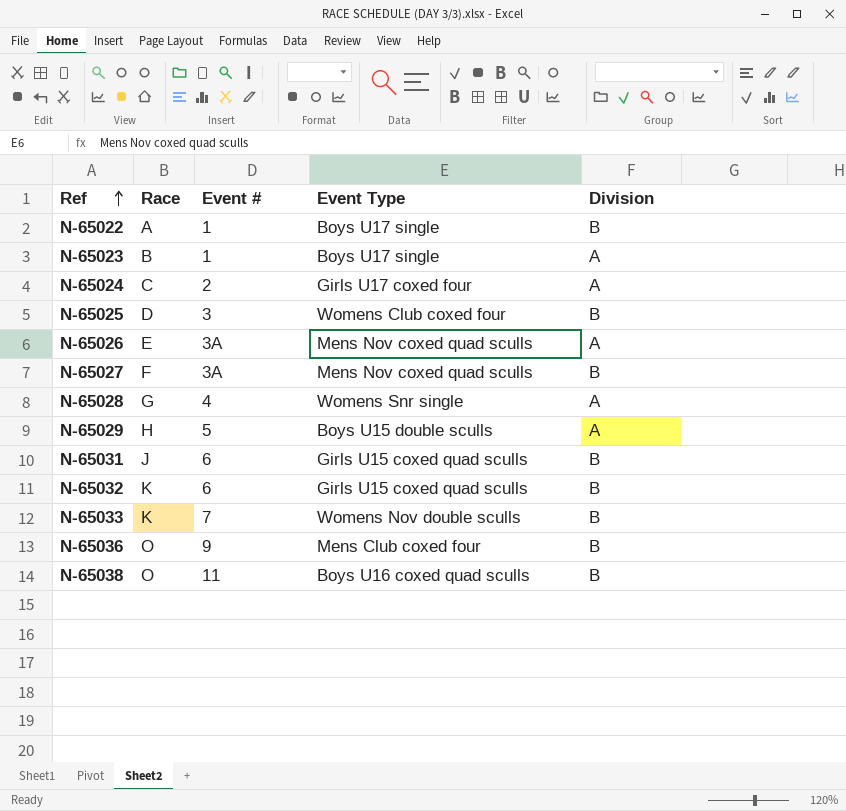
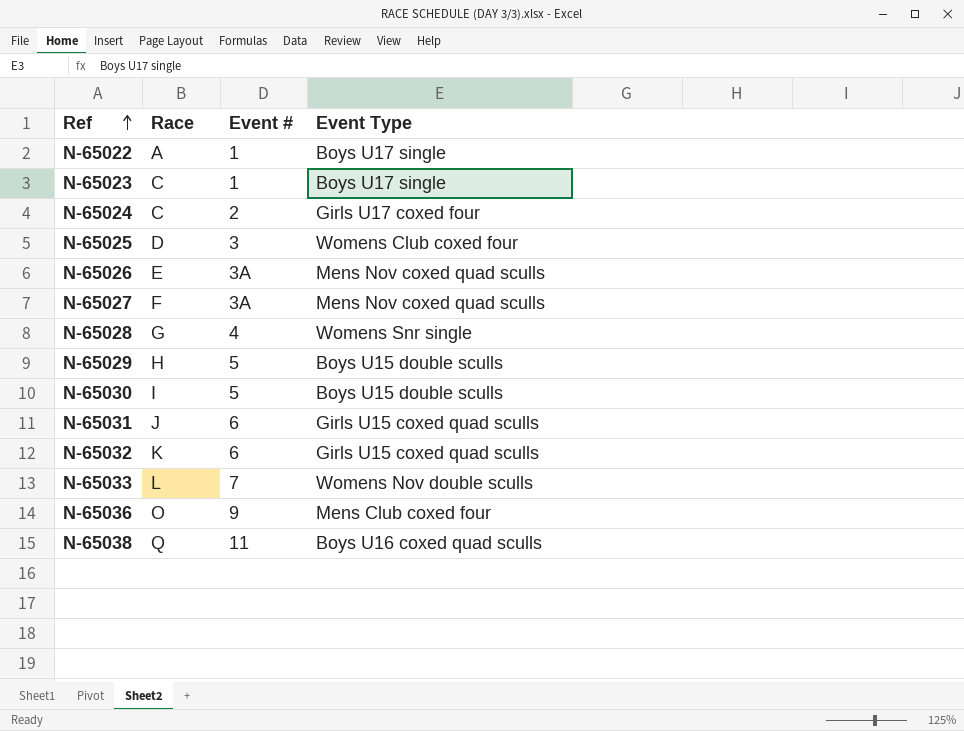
column Division | position: 5 -> none
N-65023 | Race: B -> C
row N-65030: none -> I | 5 | Boys U15 double sculls
N-65033 | Race: K -> L
N-65038 | Race: O -> Q

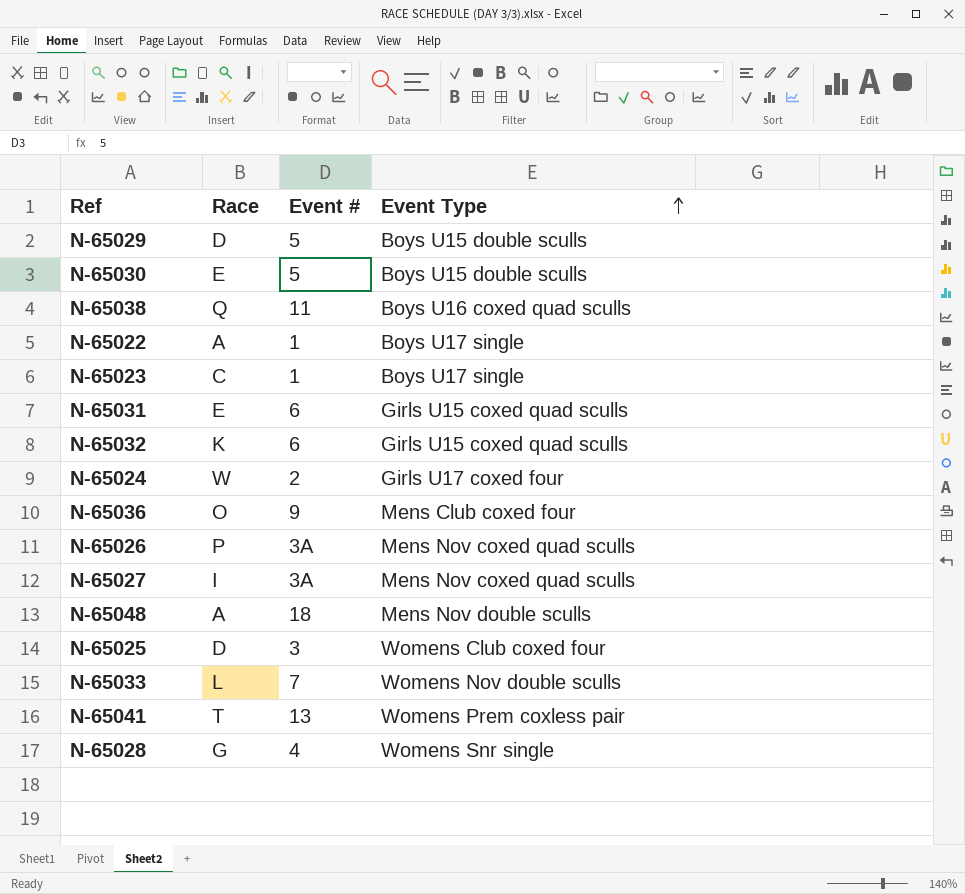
row order: Ref ascending -> Event Type ascending
N-65029 | Race: H -> D
N-65030 | Race: I -> E
N-65031 | Race: J -> E
N-65024 | Race: C -> W
N-65026 | Race: E -> P
N-65027 | Race: F -> I
row N-65048: none -> A | 18 | Mens Nov double sculls
row N-65041: none -> T | 13 | Womens Prem coxless pair

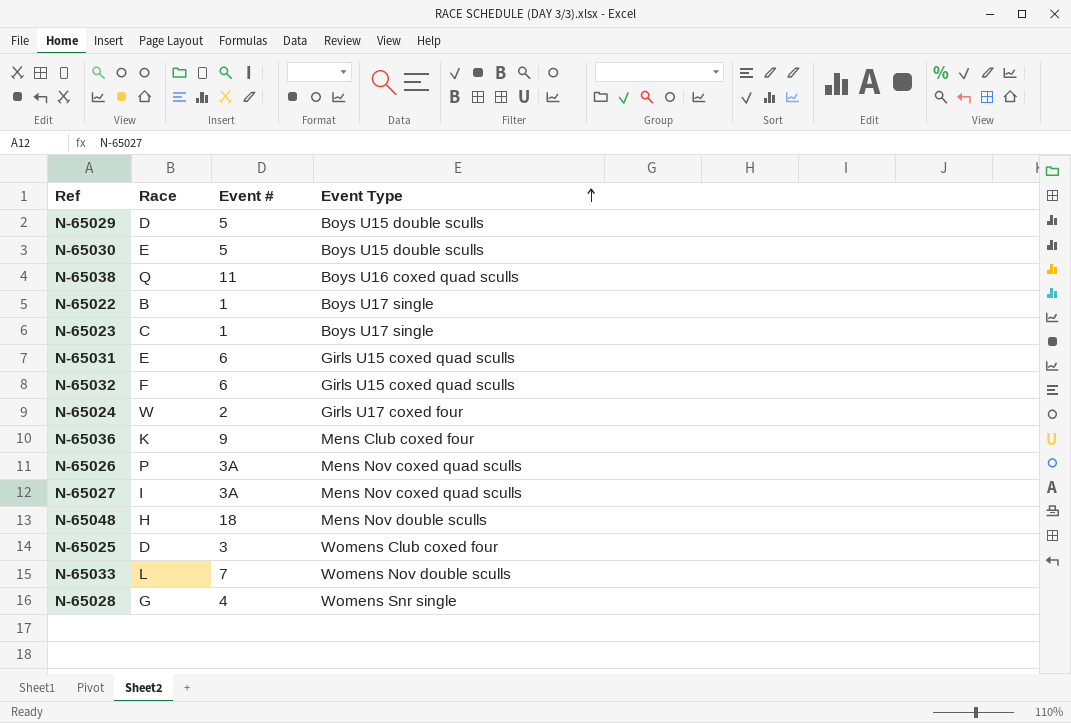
row N-65041: T | 13 | Womens Prem coxless pair -> none
N-65022 | Race: A -> B
N-65032 | Race: K -> F
N-65036 | Race: O -> K
N-65048 | Race: A -> H

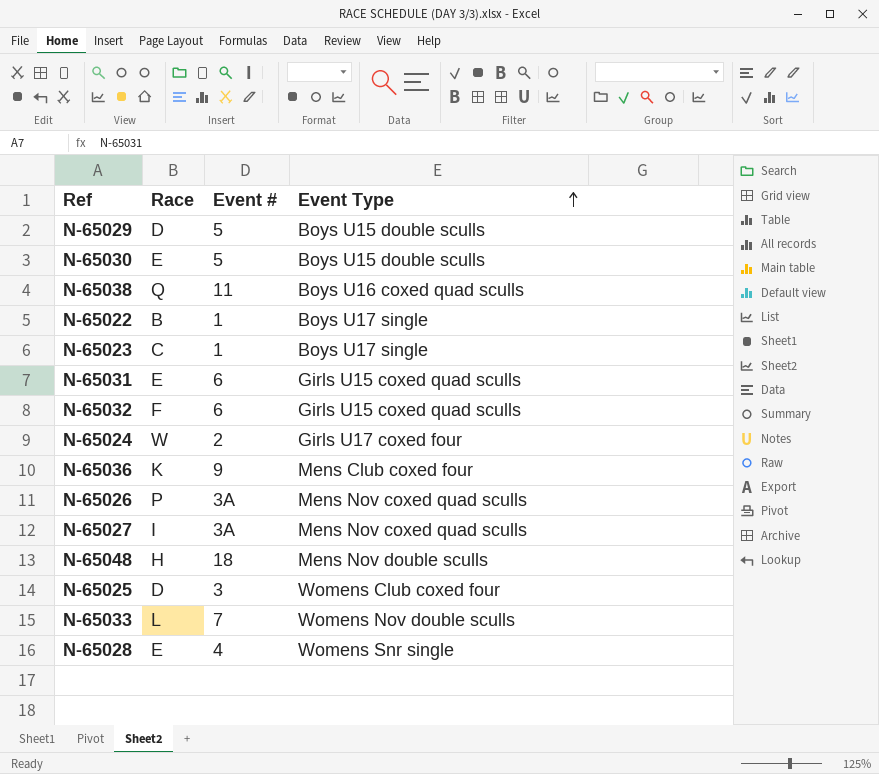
N-65028 | Race: G -> E

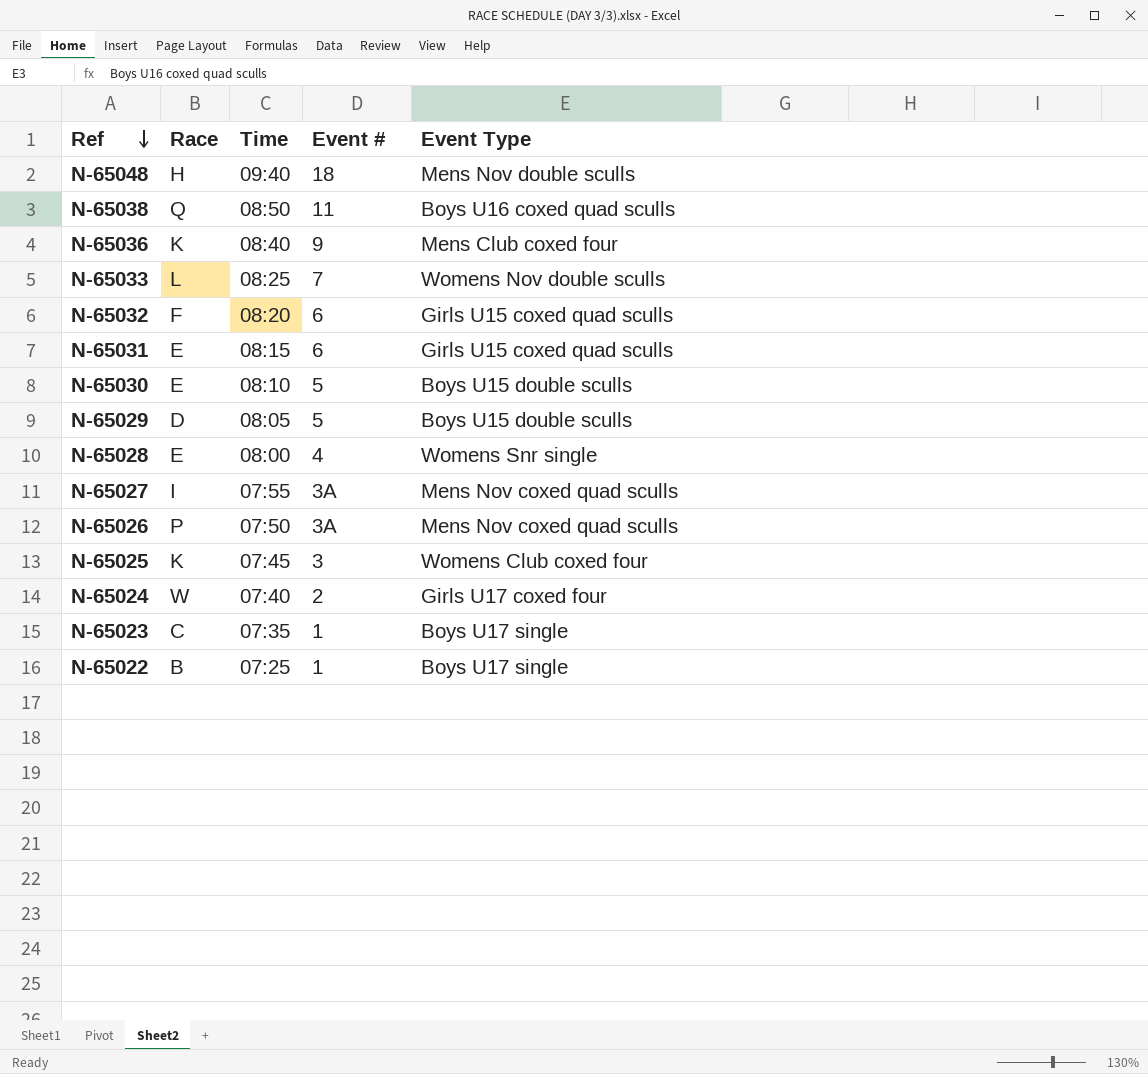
row order: Event Type ascending -> Ref descending
column Time | position: none -> 3
N-65025 | Race: D -> K

